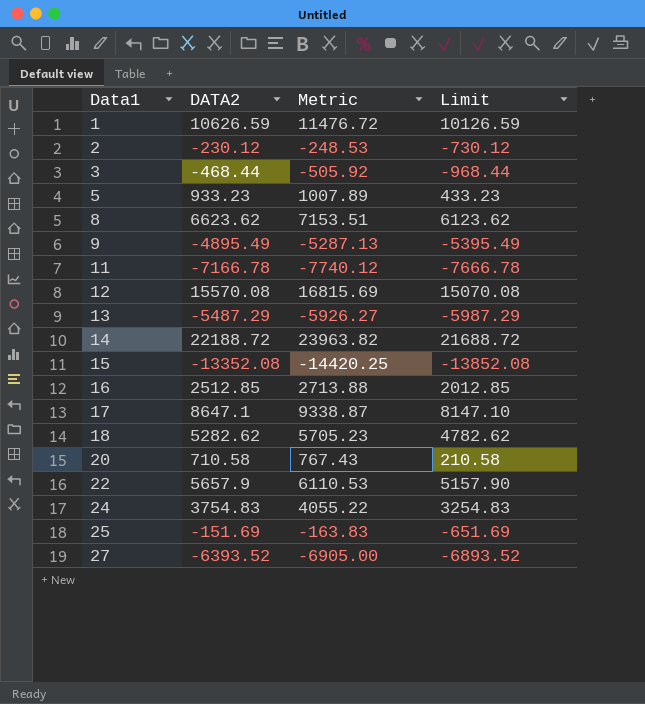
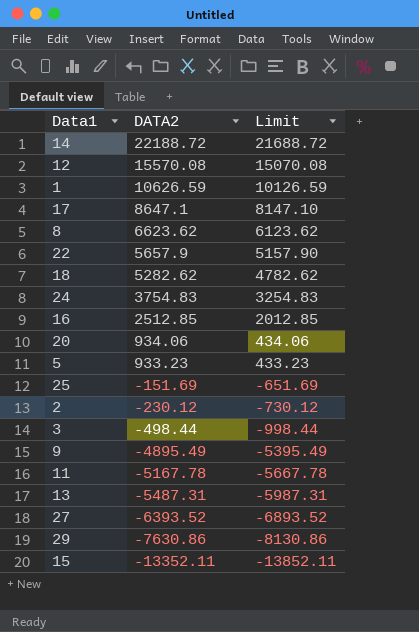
row order: Data1 ascending -> DATA2 descending
column Metric | formula: [DATA2] * 1.08 -> none
20 | DATA2: 710.58 -> 934.06
20 | Limit: 210.58 -> 434.06
3 | DATA2: -468.44 -> -498.44
3 | Limit: -968.44 -> -998.44
11 | DATA2: -7166.78 -> -5167.78
11 | Limit: -7666.78 -> -5667.78
13 | DATA2: -5487.29 -> -5487.31
13 | Limit: -5987.29 -> -5987.31
row 29: none -> -7630.86 | -8130.86
15 | DATA2: -13352.08 -> -13352.11
15 | Limit: -13852.08 -> -13852.11

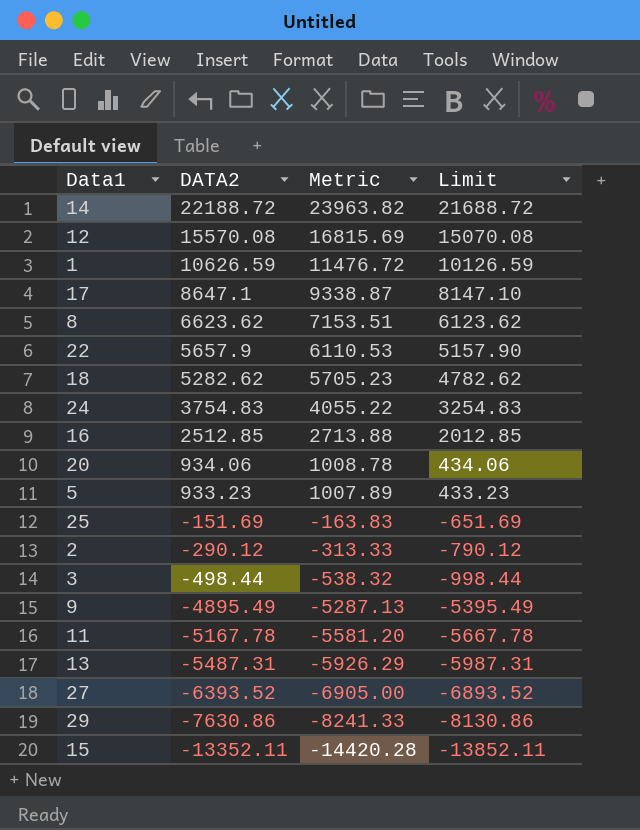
column Metric | formula: none -> [DATA2] * 1.08
2 | DATA2: -230.12 -> -290.12
2 | Limit: -730.12 -> -790.12

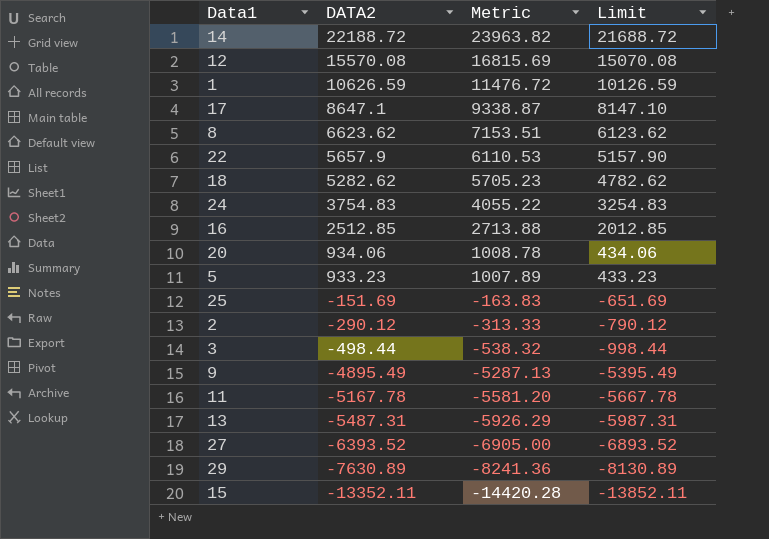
29 | DATA2: -7630.86 -> -7630.89
29 | Metric: -8241.33 -> -8241.36
29 | Limit: -8130.86 -> -8130.89

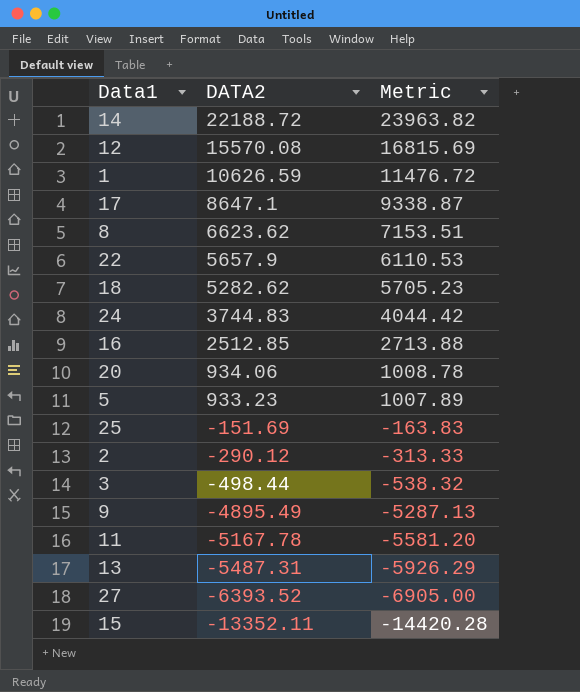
column Limit | formula: [DATA2] - 500 -> none
row 29: -7630.89 | -8241.36 | -8130.89 -> none
24 | DATA2: 3754.83 -> 3744.83
24 | Metric: 4055.22 -> 4044.42

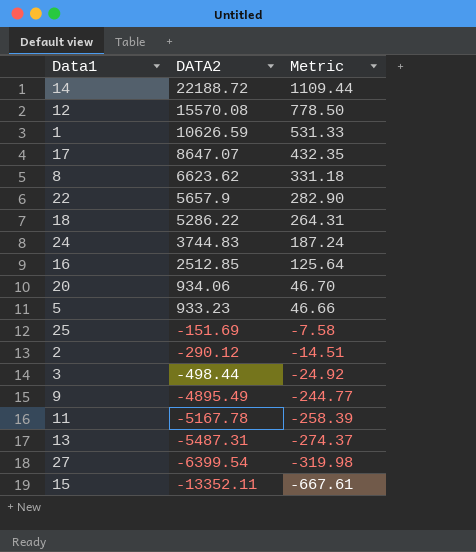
column Metric | formula: [DATA2] * 1.08 -> [DATA2] * 0.05
17 | DATA2: 8647.1 -> 8647.07
18 | DATA2: 5282.62 -> 5286.22
27 | DATA2: -6393.52 -> -6399.54

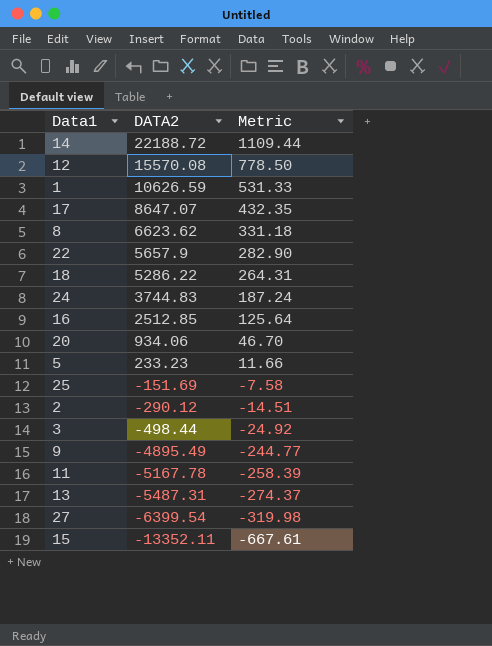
5 | DATA2: 933.23 -> 233.23
5 | Metric: 46.66 -> 11.66

